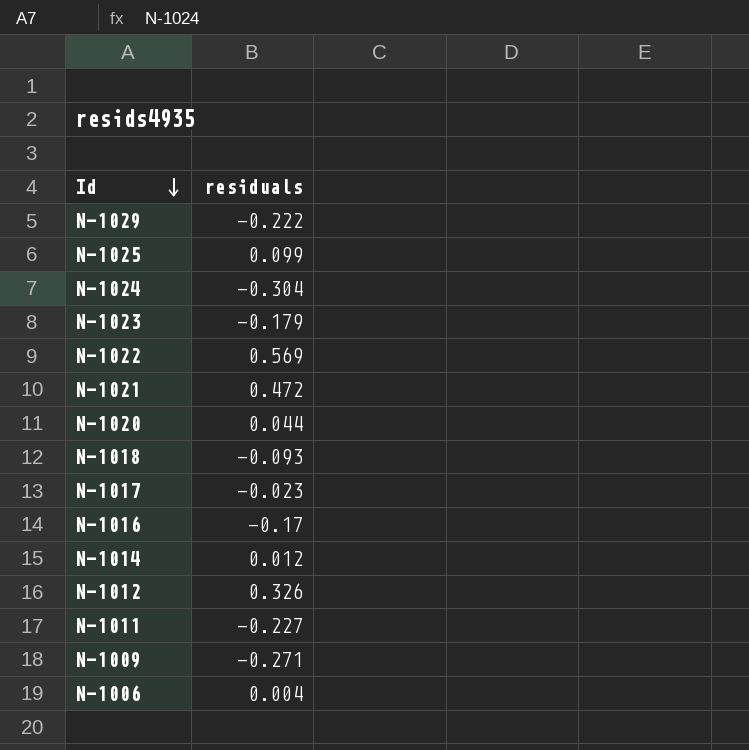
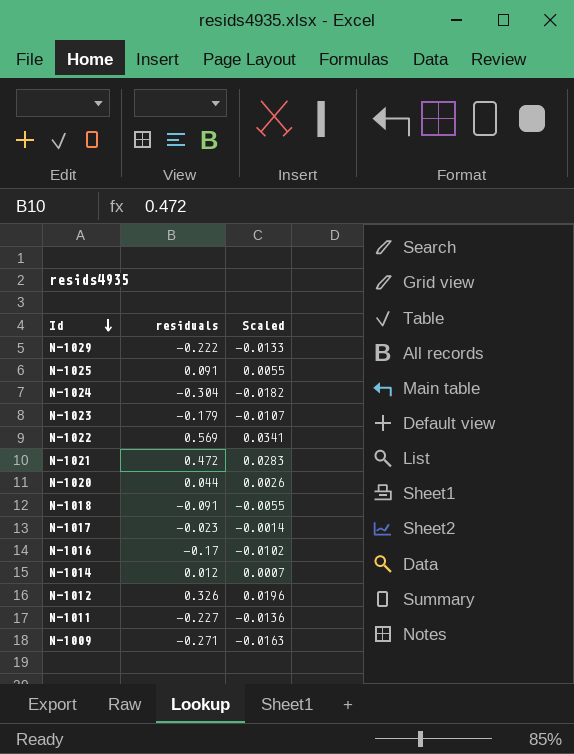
column Scaled | formula: none -> [residuals] * 0.06
row N-1006: 0.004 -> none
N-1025 | residuals: 0.099 -> 0.091
N-1018 | residuals: -0.093 -> -0.091

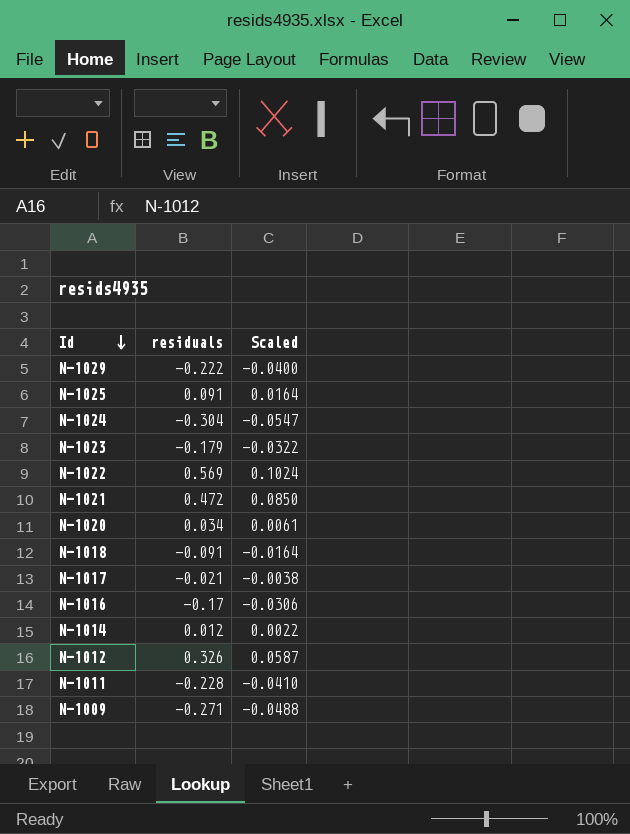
column Scaled | formula: [residuals] * 0.06 -> [residuals] * 0.18
N-1020 | residuals: 0.044 -> 0.034
N-1017 | residuals: -0.023 -> -0.021
N-1011 | residuals: -0.227 -> -0.228

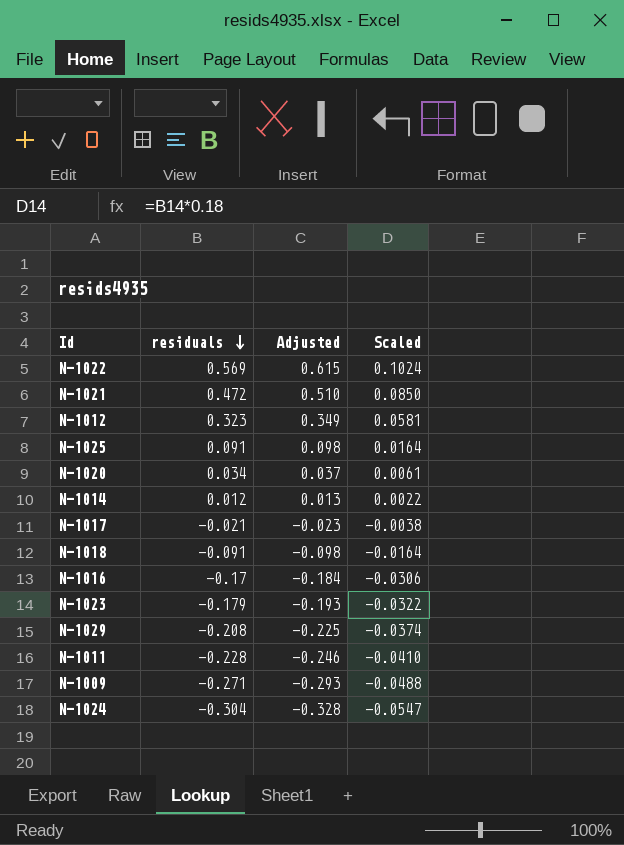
row order: Id descending -> residuals descending
column Adjusted | formula: none -> [residuals] * 1.08
N-1012 | residuals: 0.326 -> 0.323
N-1012 | Scaled: 0.0587 -> 0.0581
N-1029 | residuals: -0.222 -> -0.208
N-1029 | Scaled: -0.0400 -> -0.0374

